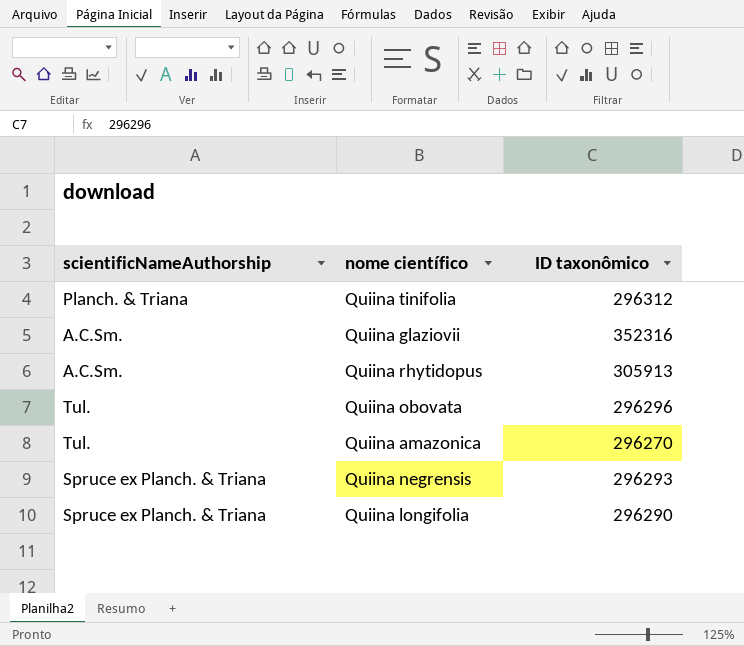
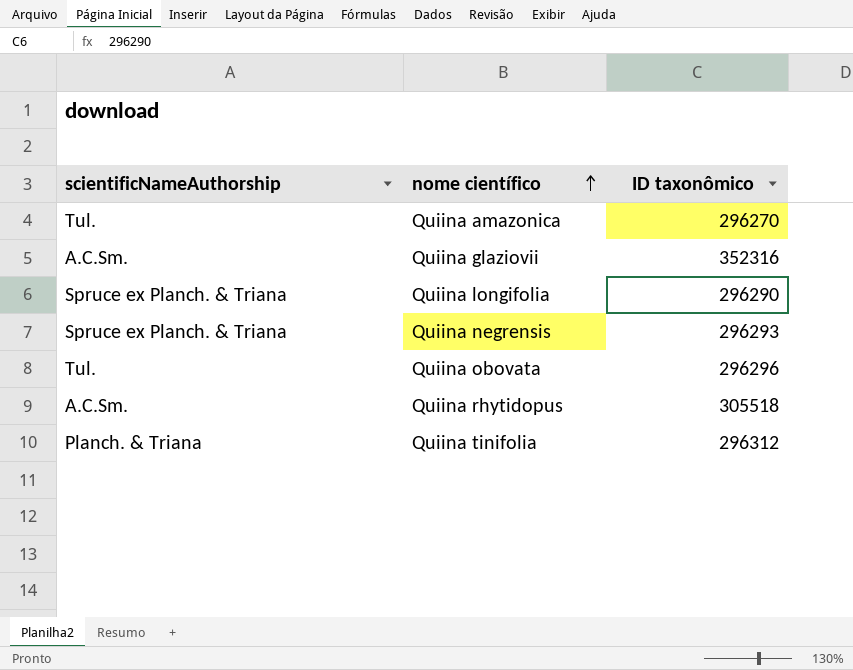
row order: none -> nome científico ascending
Quiina rhytidopus | ID taxonômico: 305913 -> 305518

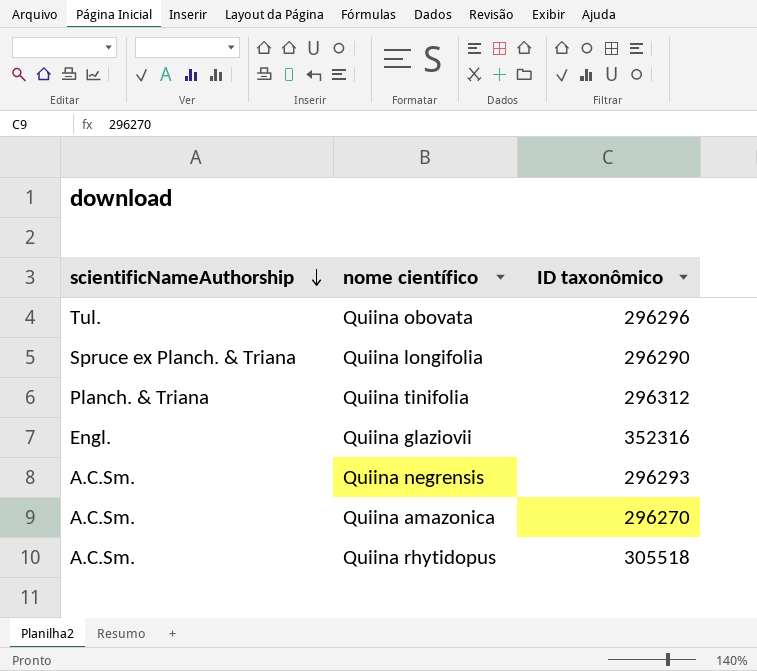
row order: nome científico ascending -> scientificNameAuthorship descending
Quiina glaziovii | scientificNameAuthorship: A.C.Sm. -> Engl.
Quiina negrensis | scientificNameAuthorship: Spruce ex Planch. & Triana -> A.C.Sm.
Quiina amazonica | scientificNameAuthorship: Tul. -> A.C.Sm.

